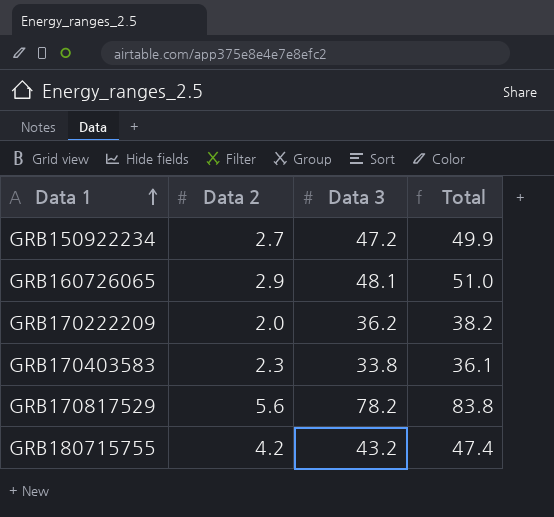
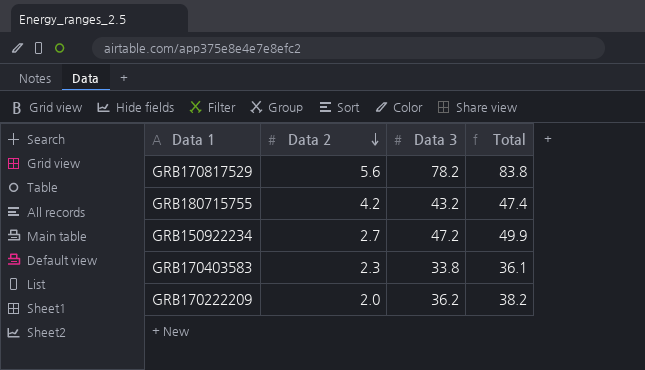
row order: Data 1 ascending -> Data 2 descending
row GRB160726065: 2.9 | 48.1 | 51.0 -> none

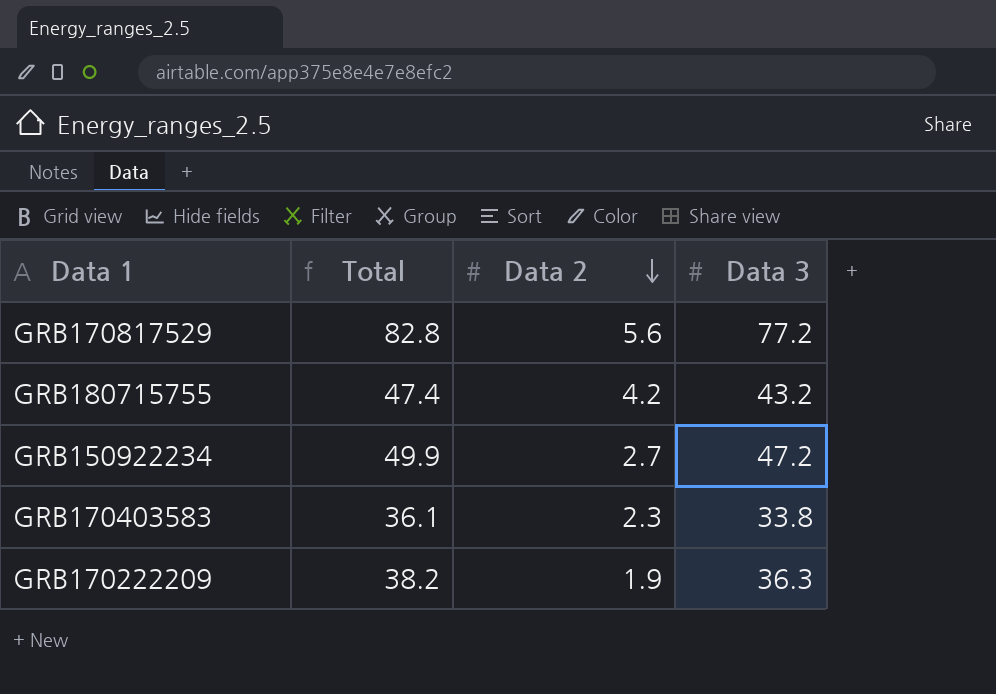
column Total | position: 4 -> 2
GRB170817529 | Total: 83.8 -> 82.8
GRB170817529 | Data 3: 78.2 -> 77.2
GRB170222209 | Data 2: 2.0 -> 1.9
GRB170222209 | Data 3: 36.2 -> 36.3

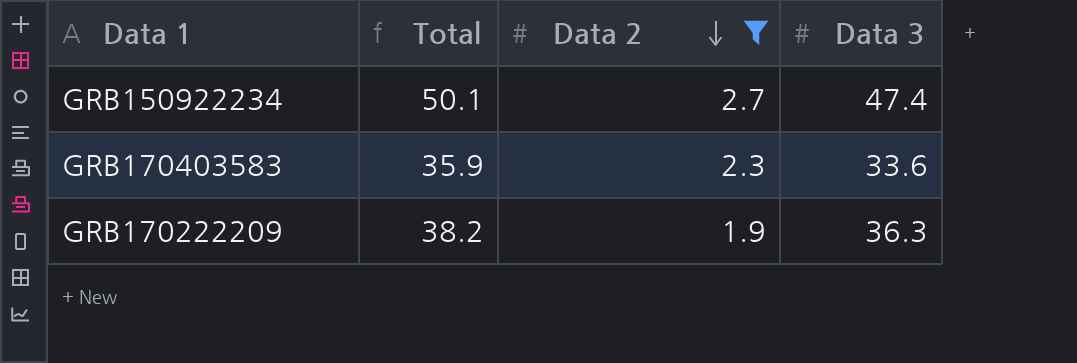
filter: none -> Data 2 <= 2.7
GRB150922234 | Total: 49.9 -> 50.1
GRB150922234 | Data 3: 47.2 -> 47.4
GRB170403583 | Total: 36.1 -> 35.9
GRB170403583 | Data 3: 33.8 -> 33.6

